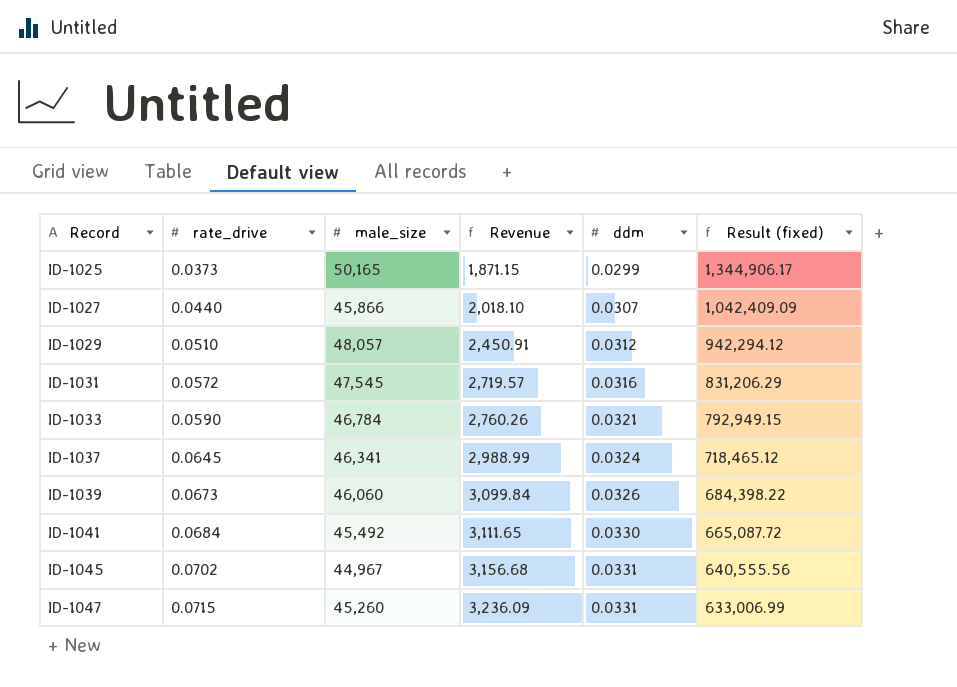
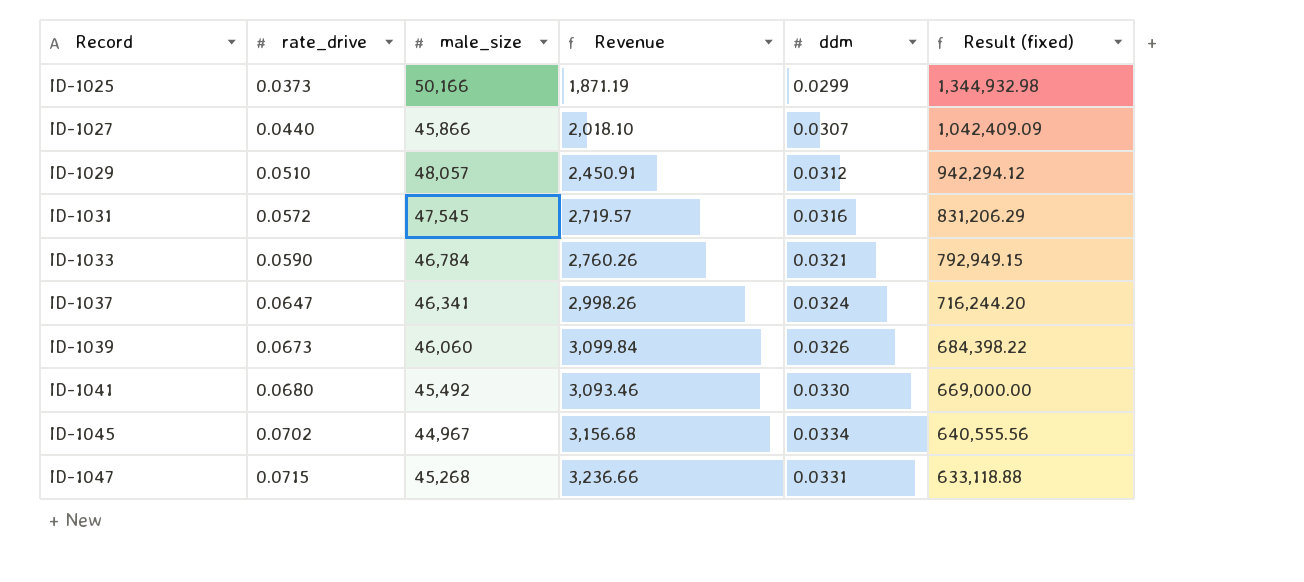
ID-1025 | male_size: 50,165 -> 50,166
ID-1025 | Revenue: 1,871.15 -> 1,871.19
ID-1025 | Result (fixed): 1,344,906.17 -> 1,344,932.98
ID-1037 | rate_drive: 0.0645 -> 0.0647
ID-1037 | Revenue: 2,988.99 -> 2,998.26
ID-1037 | Result (fixed): 718,465.12 -> 716,244.20
ID-1041 | rate_drive: 0.0684 -> 0.0680
ID-1041 | Revenue: 3,111.65 -> 3,093.46
ID-1041 | Result (fixed): 665,087.72 -> 669,000.00
ID-1045 | ddm: 0.0331 -> 0.0334
ID-1047 | male_size: 45,260 -> 45,268
ID-1047 | Revenue: 3,236.09 -> 3,236.66
ID-1047 | Result (fixed): 633,006.99 -> 633,118.88

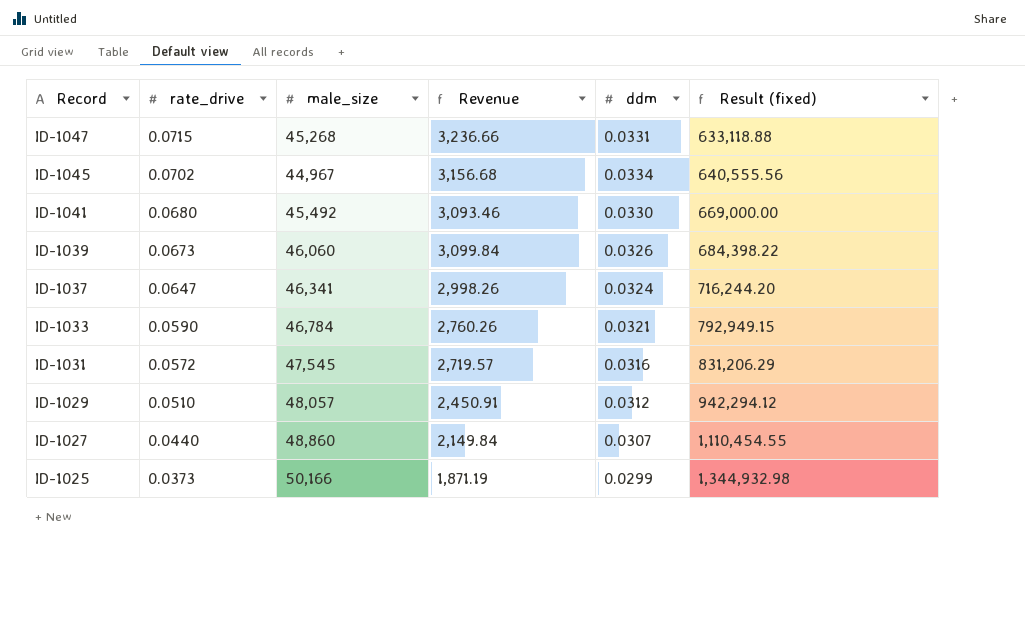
row order: Record ascending -> Record descending
ID-1027 | male_size: 45,866 -> 48,860
ID-1027 | Revenue: 2,018.10 -> 2,149.84
ID-1027 | Result (fixed): 1,042,409.09 -> 1,110,454.55

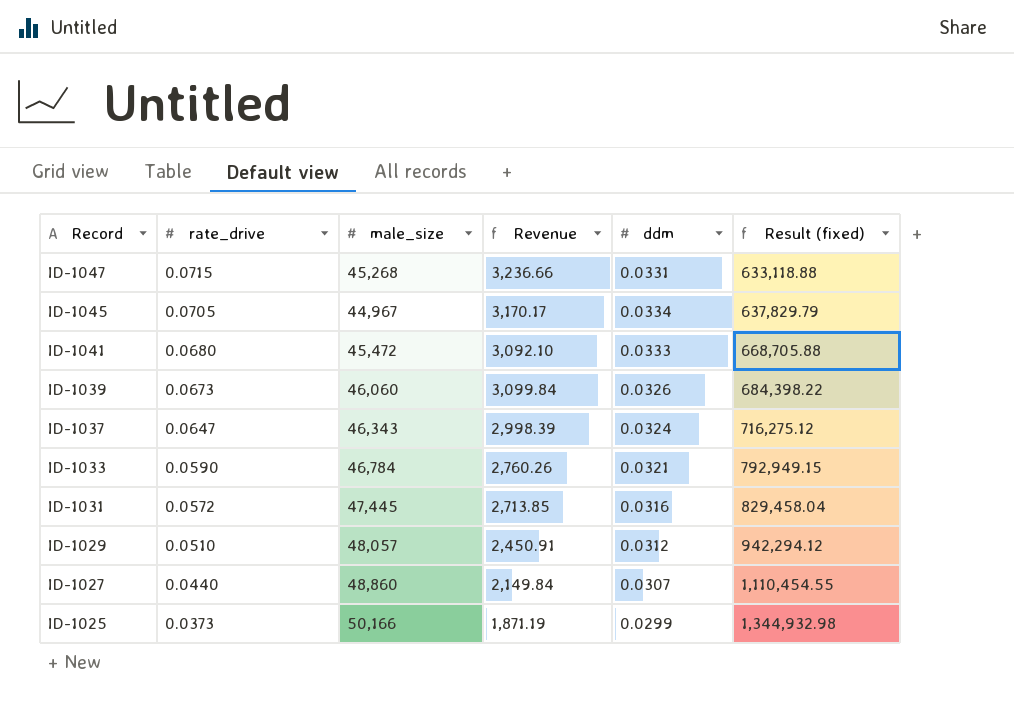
ID-1045 | rate_drive: 0.0702 -> 0.0705
ID-1045 | Revenue: 3,156.68 -> 3,170.17
ID-1045 | Result (fixed): 640,555.56 -> 637,829.79
ID-1041 | male_size: 45,492 -> 45,472
ID-1041 | Revenue: 3,093.46 -> 3,092.10
ID-1041 | ddm: 0.0330 -> 0.0333
ID-1041 | Result (fixed): 669,000.00 -> 668,705.88
ID-1037 | male_size: 46,341 -> 46,343
ID-1037 | Revenue: 2,998.26 -> 2,998.39
ID-1037 | Result (fixed): 716,244.20 -> 716,275.12
ID-1031 | male_size: 47,545 -> 47,445
ID-1031 | Revenue: 2,719.57 -> 2,713.85
ID-1031 | Result (fixed): 831,206.29 -> 829,458.04

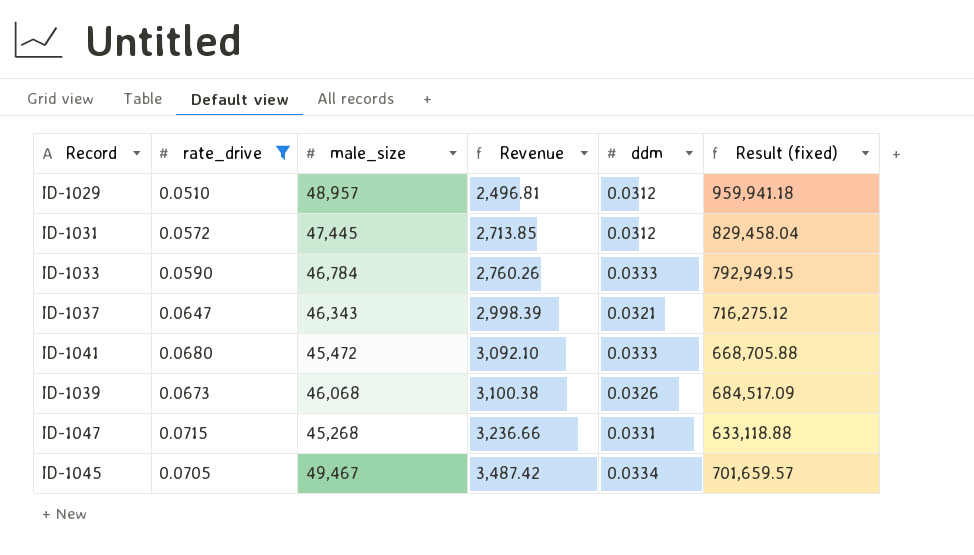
filter: none -> rate_drive >= 0.0510
row order: Record descending -> Revenue ascending
ID-1029 | male_size: 48,057 -> 48,957
ID-1029 | Revenue: 2,450.91 -> 2,496.81
ID-1029 | Result (fixed): 942,294.12 -> 959,941.18
ID-1031 | ddm: 0.0316 -> 0.0312
ID-1033 | ddm: 0.0321 -> 0.0333
ID-1037 | ddm: 0.0324 -> 0.0321
ID-1039 | male_size: 46,060 -> 46,068
ID-1039 | Revenue: 3,099.84 -> 3,100.38
ID-1039 | Result (fixed): 684,398.22 -> 684,517.09
ID-1045 | male_size: 44,967 -> 49,467
ID-1045 | Revenue: 3,170.17 -> 3,487.42
ID-1045 | Result (fixed): 637,829.79 -> 701,659.57

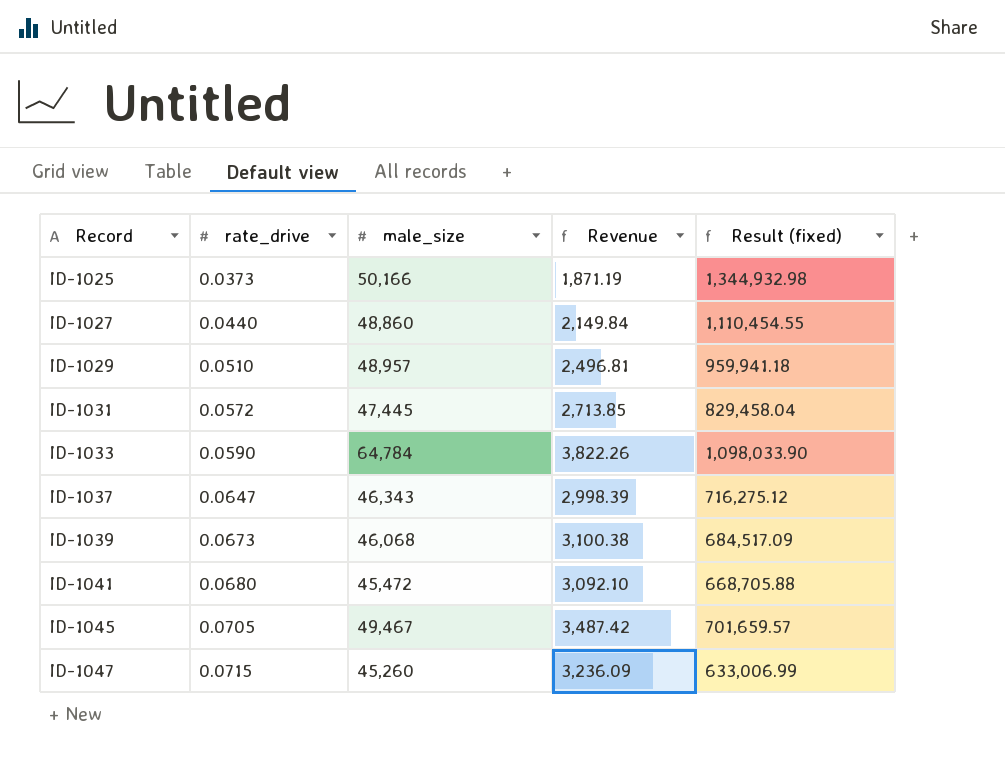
filter: rate_drive >= 0.0510 -> none
row order: Revenue ascending -> Record ascending
column ddm | position: 5 -> none
ID-1033 | male_size: 46,784 -> 64,784
ID-1033 | Revenue: 2,760.26 -> 3,822.26
ID-1033 | Result (fixed): 792,949.15 -> 1,098,033.90
ID-1047 | male_size: 45,268 -> 45,260
ID-1047 | Revenue: 3,236.66 -> 3,236.09
ID-1047 | Result (fixed): 633,118.88 -> 633,006.99

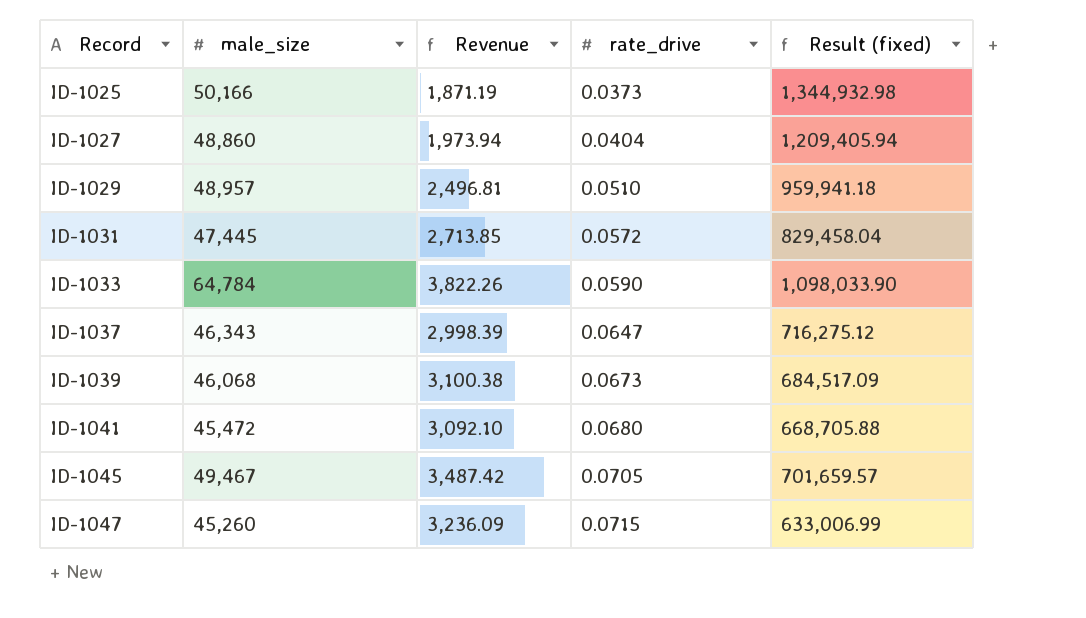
column rate_drive | position: 2 -> 4
ID-1027 | Revenue: 2,149.84 -> 1,973.94
ID-1027 | rate_drive: 0.0440 -> 0.0404
ID-1027 | Result (fixed): 1,110,454.55 -> 1,209,405.94

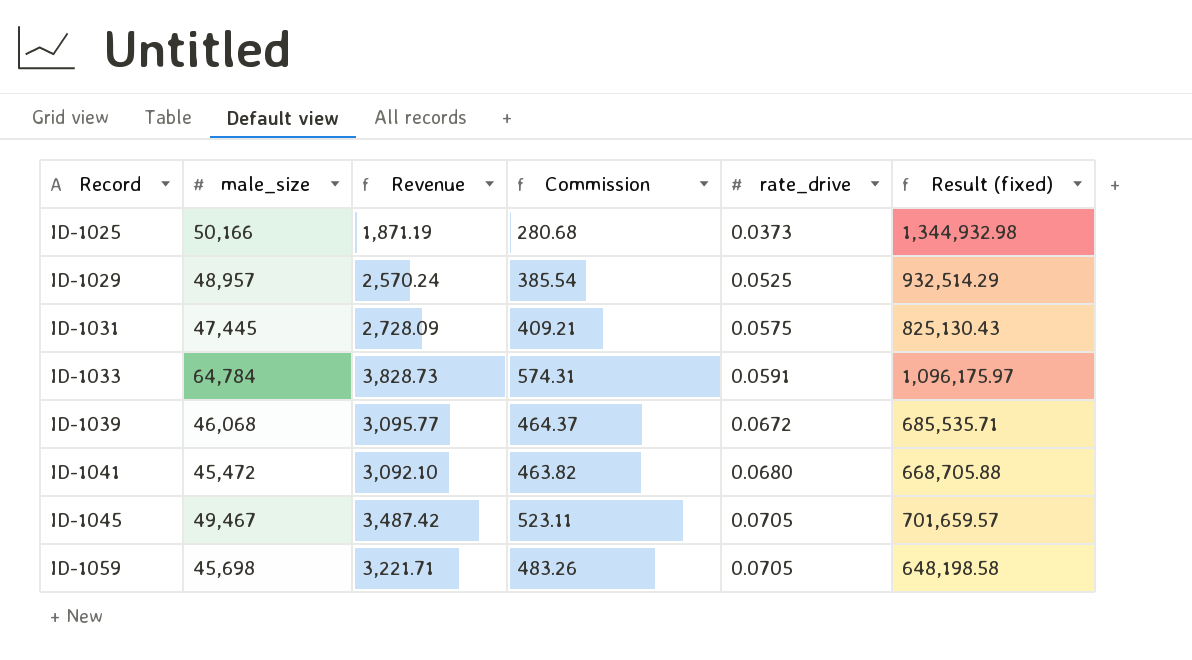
column Commission | formula: none -> [Revenue] * 0.15
row ID-1027: 48,860 | 1,973.94 | 0.0404 | 1,209,405.94 -> none
row ID-1037: 46,343 | 2,998.39 | 0.0647 | 716,275.12 -> none
row ID-1047: 45,260 | 3,236.09 | 0.0715 | 633,006.99 -> none
ID-1029 | Revenue: 2,496.81 -> 2,570.24
ID-1029 | rate_drive: 0.0510 -> 0.0525
ID-1029 | Result (fixed): 959,941.18 -> 932,514.29
ID-1031 | Revenue: 2,713.85 -> 2,728.09
ID-1031 | rate_drive: 0.0572 -> 0.0575
ID-1031 | Result (fixed): 829,458.04 -> 825,130.43
ID-1033 | Revenue: 3,822.26 -> 3,828.73
ID-1033 | rate_drive: 0.0590 -> 0.0591
ID-1033 | Result (fixed): 1,098,033.90 -> 1,096,175.97
ID-1039 | Revenue: 3,100.38 -> 3,095.77
ID-1039 | rate_drive: 0.0673 -> 0.0672
ID-1039 | Result (fixed): 684,517.09 -> 685,535.71
row ID-1059: none -> 45,698 | 3,221.71 | 483.26 | 0.0705 | 648,198.58

